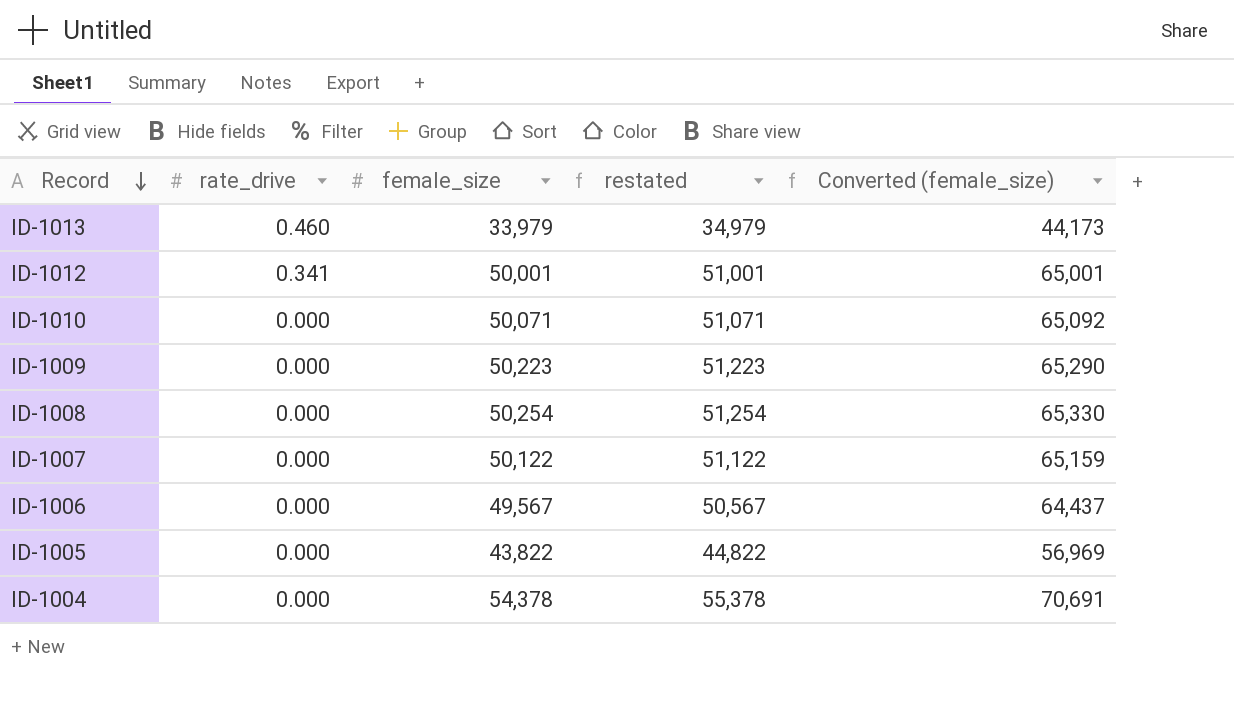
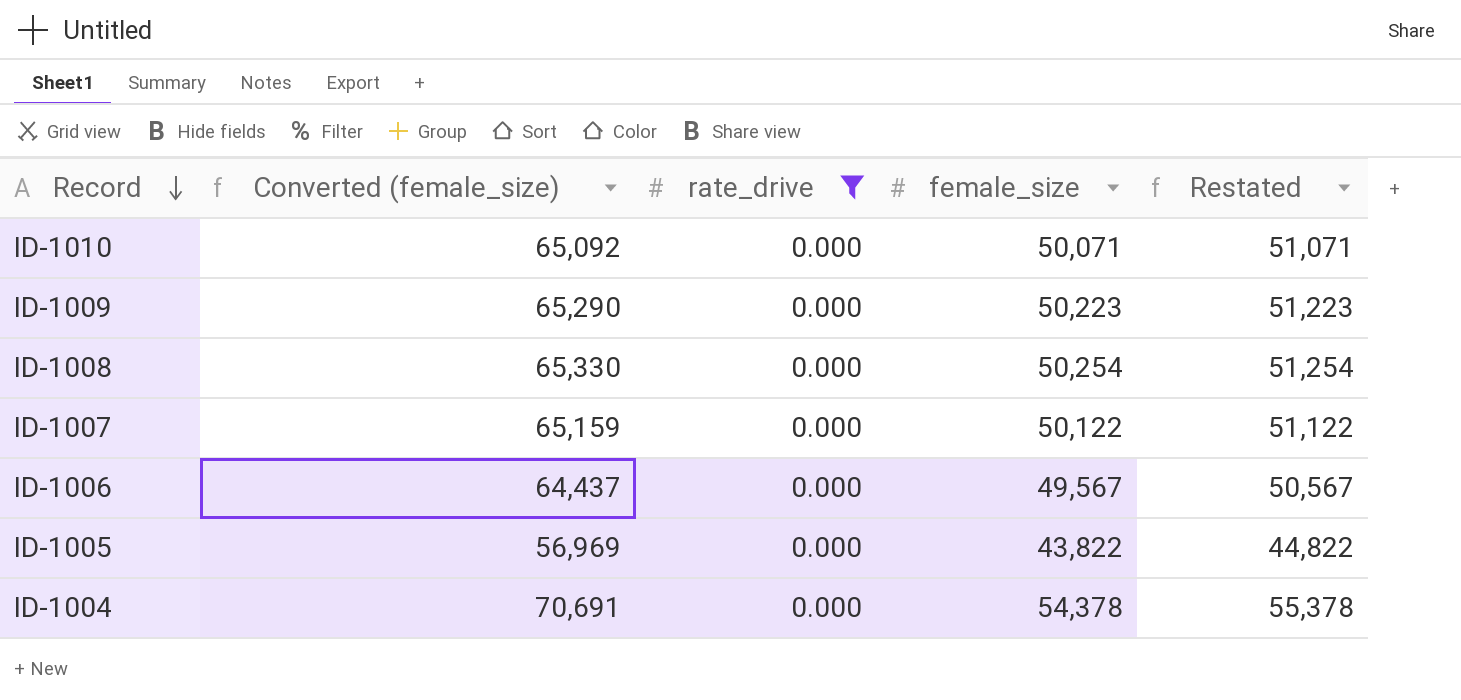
filter: none -> rate_drive = 0.000
column Converted (female_size) | position: 5 -> 2
column name: restated -> Restated

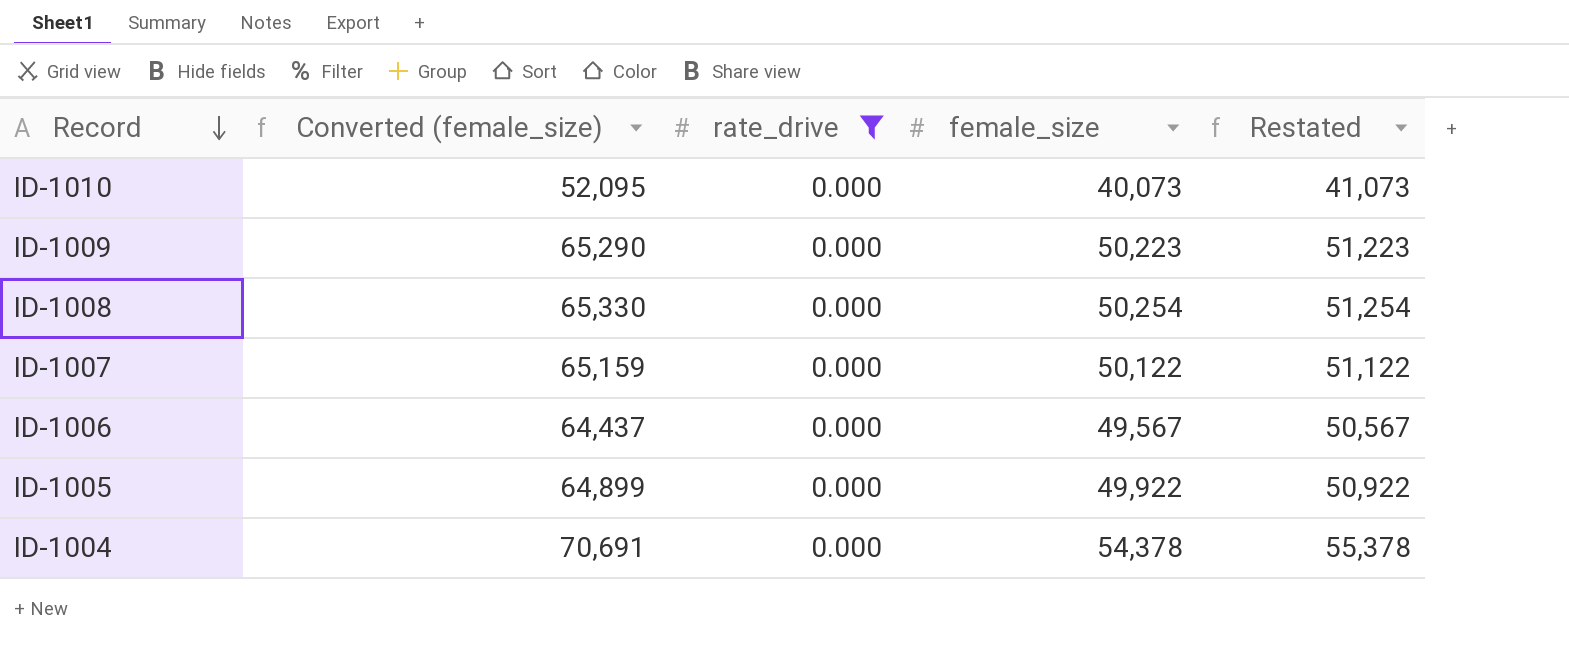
ID-1010 | Converted (female_size): 65,092 -> 52,095
ID-1010 | female_size: 50,071 -> 40,073
ID-1010 | Restated: 51,071 -> 41,073
ID-1005 | Converted (female_size): 56,969 -> 64,899
ID-1005 | female_size: 43,822 -> 49,922
ID-1005 | Restated: 44,822 -> 50,922

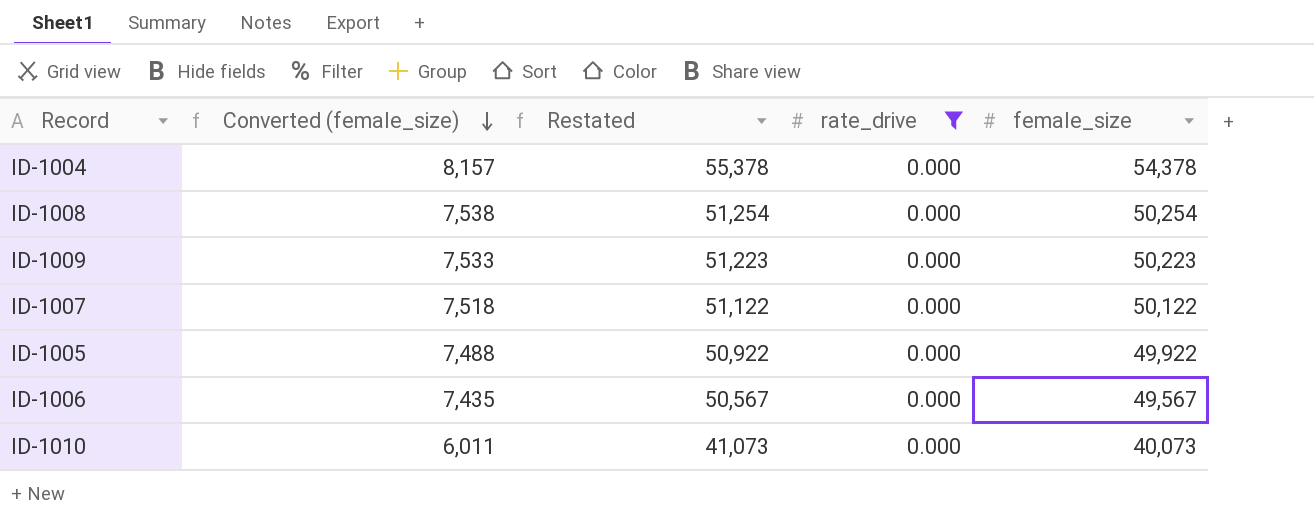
row order: Record descending -> Converted (female_size) descending
column Converted (female_size) | formula: [female_size] * 1.3 -> [female_size] * 0.15
column Restated | position: 5 -> 3

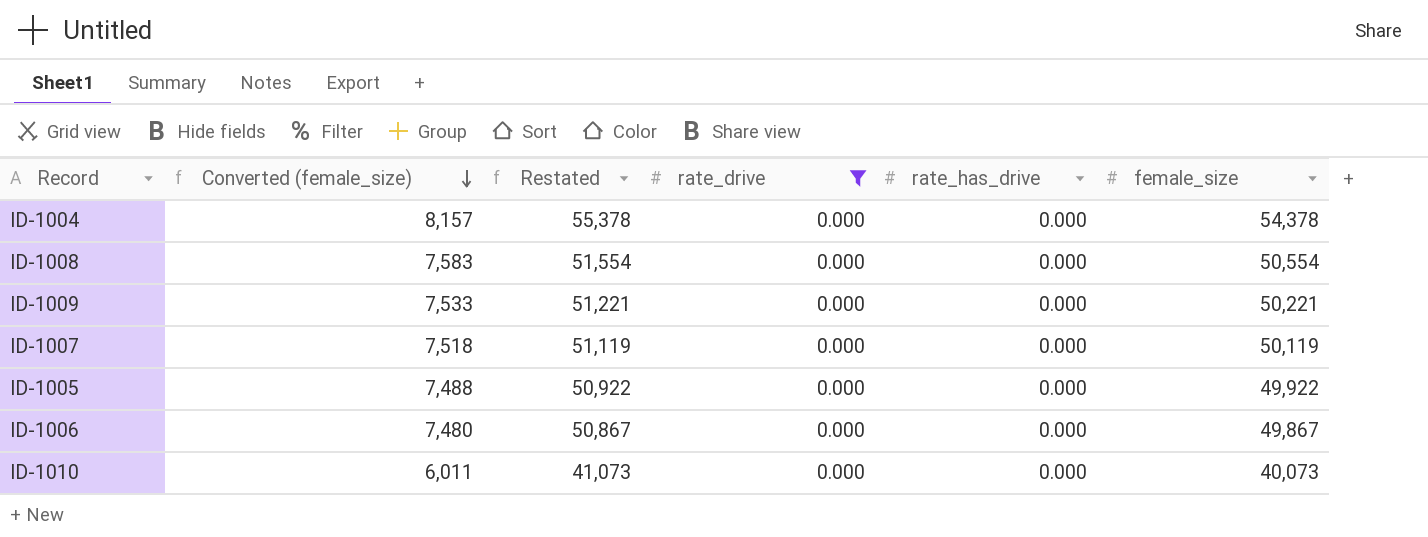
column rate_has_drive | position: none -> 5
ID-1008 | Converted (female_size): 7,538 -> 7,583
ID-1008 | Restated: 51,254 -> 51,554
ID-1008 | female_size: 50,254 -> 50,554
ID-1009 | Restated: 51,223 -> 51,221
ID-1009 | female_size: 50,223 -> 50,221
ID-1007 | Restated: 51,122 -> 51,119
ID-1007 | female_size: 50,122 -> 50,119
ID-1006 | Converted (female_size): 7,435 -> 7,480
ID-1006 | Restated: 50,567 -> 50,867
ID-1006 | female_size: 49,567 -> 49,867

